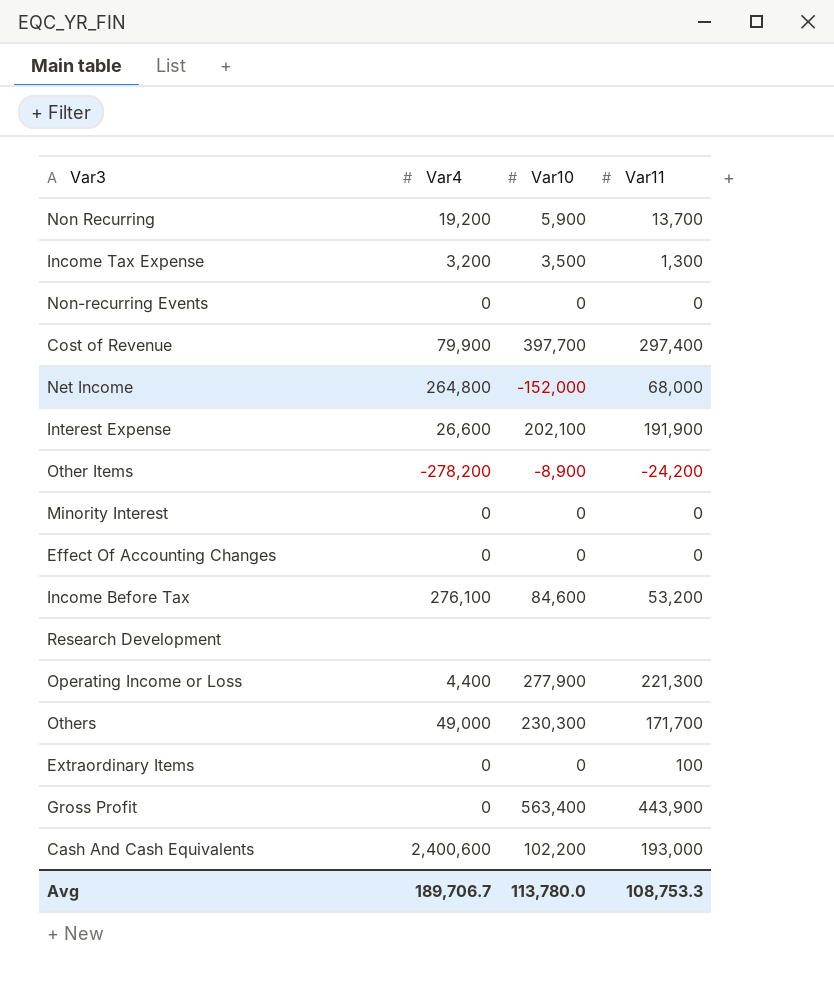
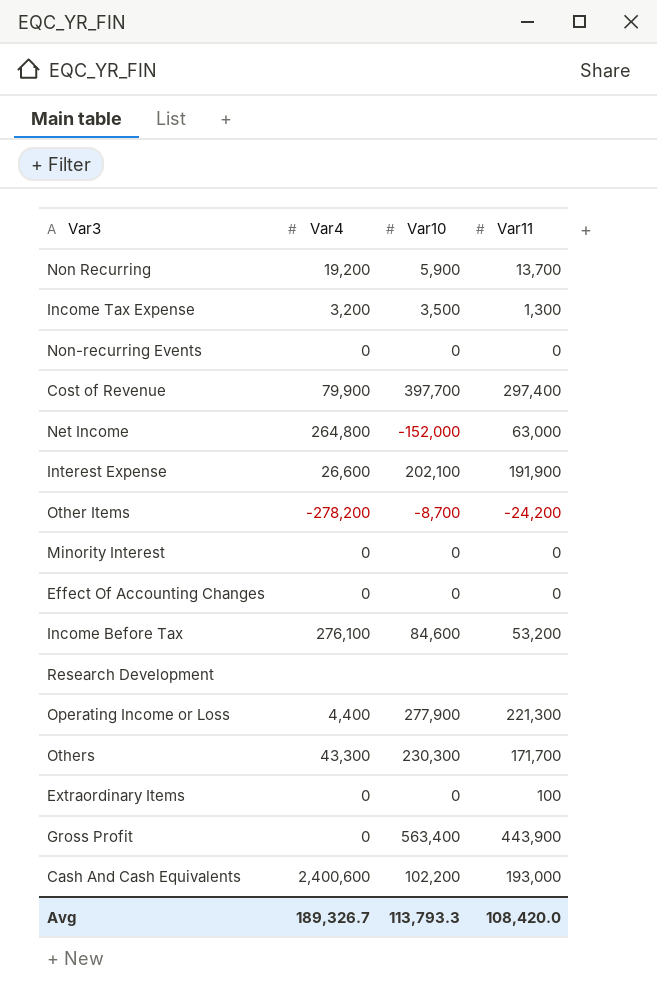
Net Income | Var11: 68,000 -> 63,000
Other Items | Var10: -8,900 -> -8,700
Others | Var4: 49,000 -> 43,300
Avg | Var4: 189,706.7 -> 189,326.7
Avg | Var10: 113,780.0 -> 113,793.3
Avg | Var11: 108,753.3 -> 108,420.0

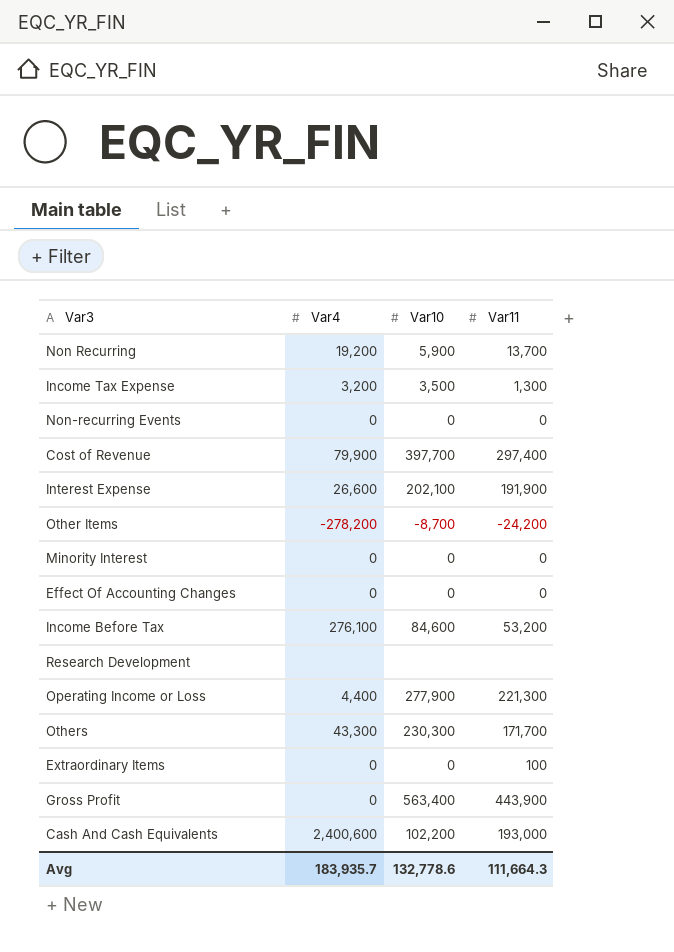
row Net Income: 264,800 | -152,000 | 63,000 -> none
Avg | Var4: 189,326.7 -> 183,935.7
Avg | Var10: 113,793.3 -> 132,778.6
Avg | Var11: 108,420.0 -> 111,664.3

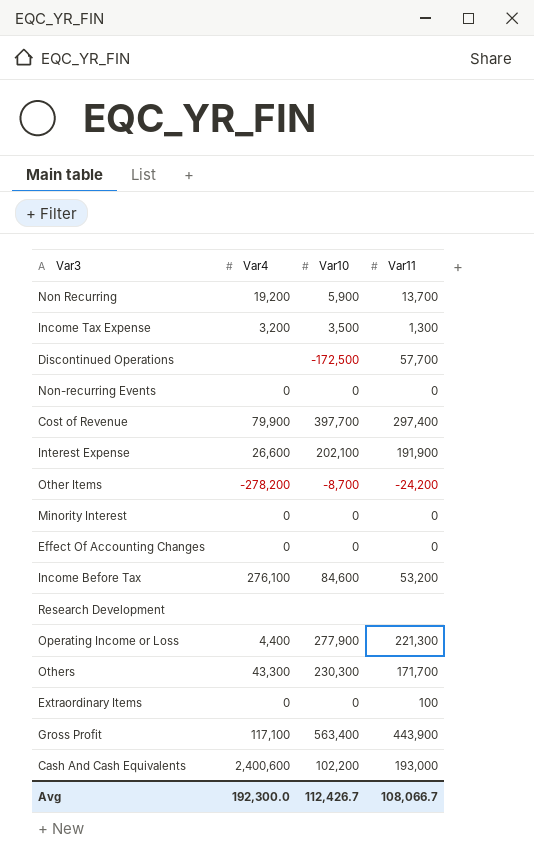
row Discontinued Operations: none -> none | -172,500 | 57,700
Gross Profit | Var4: 0 -> 117,100
Avg | Var4: 183,935.7 -> 192,300.0
Avg | Var10: 132,778.6 -> 112,426.7
Avg | Var11: 111,664.3 -> 108,066.7

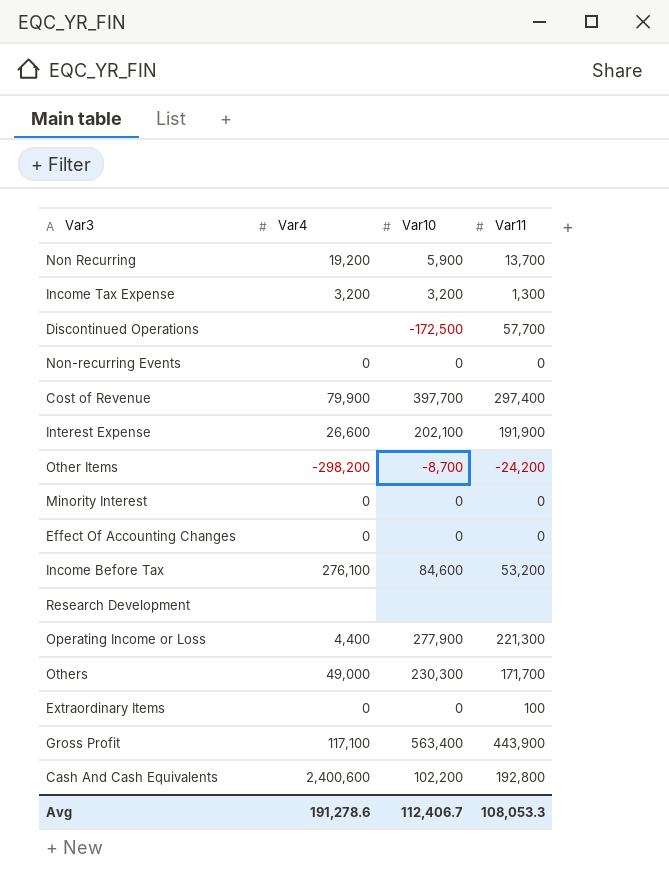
Income Tax Expense | Var10: 3,500 -> 3,200
Other Items | Var4: -278,200 -> -298,200
Others | Var4: 43,300 -> 49,000
Cash And Cash Equivalents | Var11: 193,000 -> 192,800
Avg | Var4: 192,300.0 -> 191,278.6
Avg | Var10: 112,426.7 -> 112,406.7
Avg | Var11: 108,066.7 -> 108,053.3

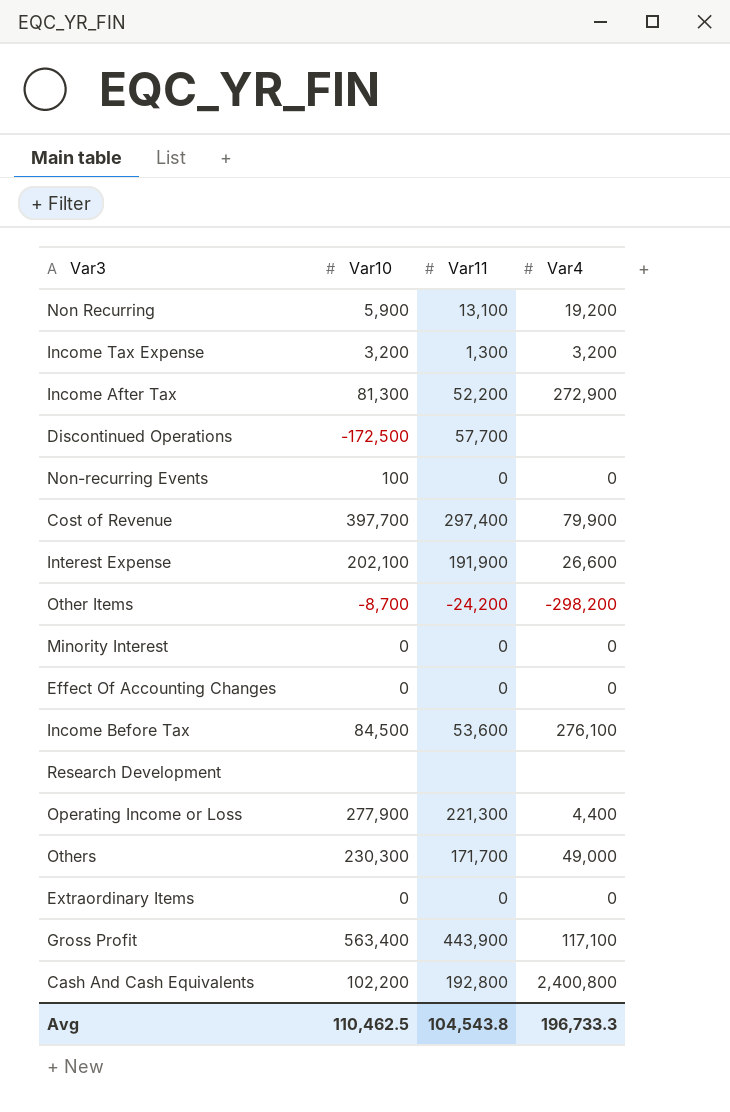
column Var4 | position: 2 -> 4
Non Recurring | Var11: 13,700 -> 13,100
row Income After Tax: none -> 81,300 | 52,200 | 272,900
Non-recurring Events | Var10: 0 -> 100
Income Before Tax | Var10: 84,600 -> 84,500
Income Before Tax | Var11: 53,200 -> 53,600
Extraordinary Items | Var11: 100 -> 0
Cash And Cash Equivalents | Var4: 2,400,600 -> 2,400,800
Avg | Var10: 112,406.7 -> 110,462.5
Avg | Var11: 108,053.3 -> 104,543.8
Avg | Var4: 191,278.6 -> 196,733.3

